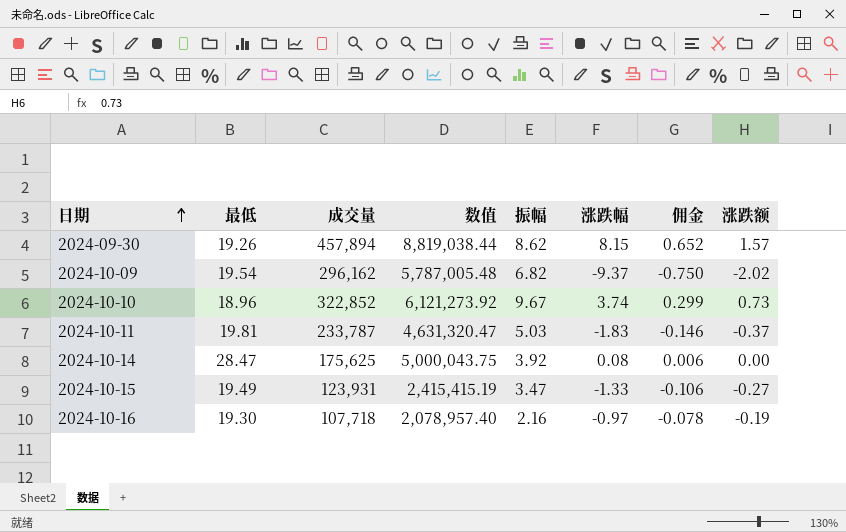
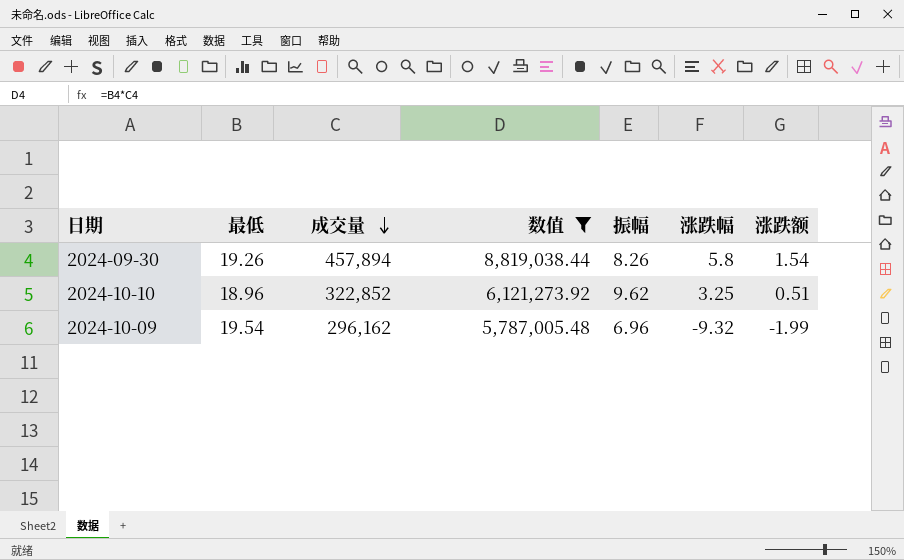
filter: none -> 数值 >= 5,787,005.48
row order: 日期 ascending -> 成交量 descending
column 佣金 | formula: [涨跌幅] * 0.08 -> none
2024-09-30 | 振幅: 8.62 -> 8.26
2024-09-30 | 涨跌幅: 8.15 -> 5.8
2024-09-30 | 涨跌额: 1.57 -> 1.54
2024-10-10 | 振幅: 9.67 -> 9.62
2024-10-10 | 涨跌幅: 3.74 -> 3.25
2024-10-10 | 涨跌额: 0.73 -> 0.51
2024-10-09 | 振幅: 6.82 -> 6.96
2024-10-09 | 涨跌幅: -9.37 -> -9.32
2024-10-09 | 涨跌额: -2.02 -> -1.99

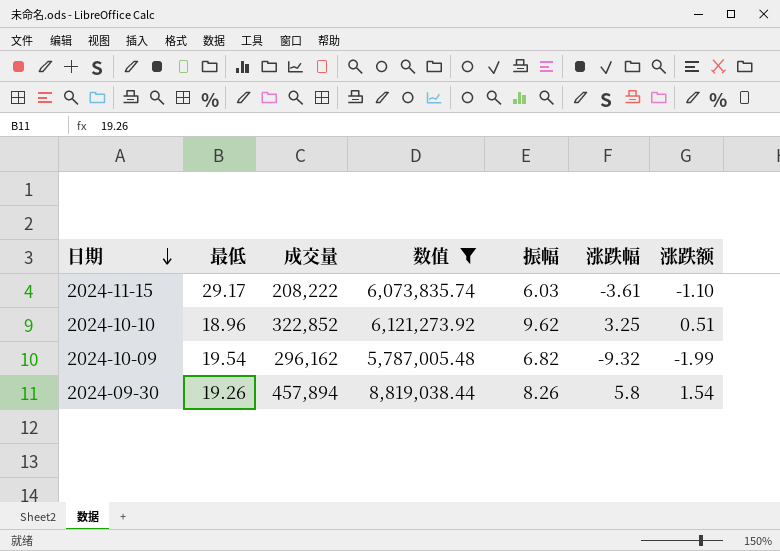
row order: 成交量 descending -> 日期 descending
row 2024-11-15: none -> 29.17 | 208,222 | 6,073,835.74 | 6.03 | -3.61 | -1.10
2024-10-09 | 振幅: 6.96 -> 6.82

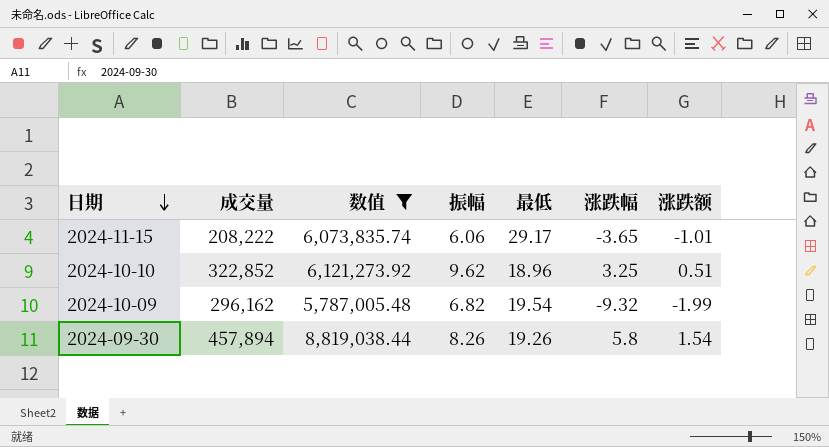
column 最低 | position: 2 -> 5
2024-11-15 | 振幅: 6.03 -> 6.06
2024-11-15 | 涨跌幅: -3.61 -> -3.65
2024-11-15 | 涨跌额: -1.10 -> -1.01

